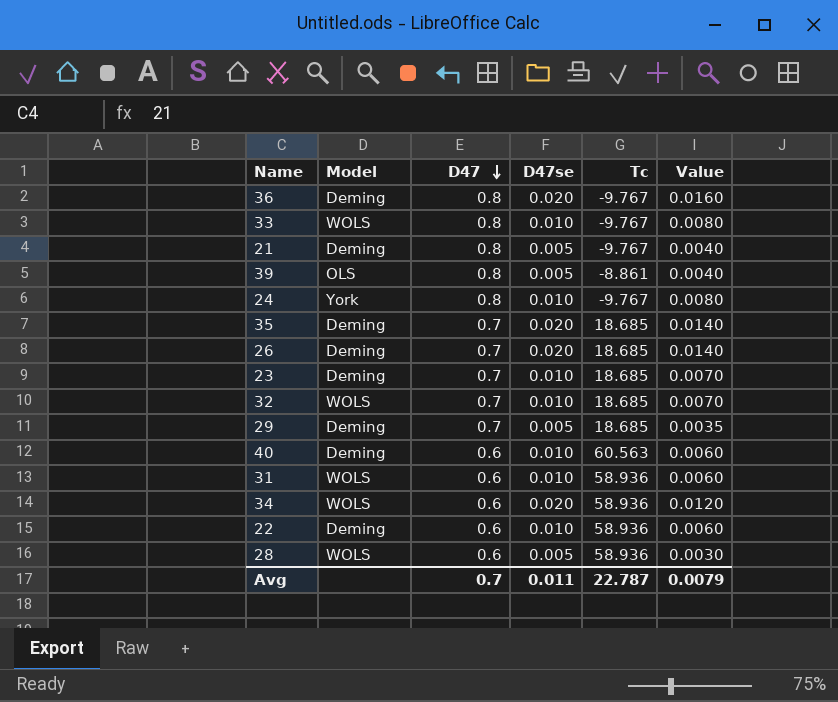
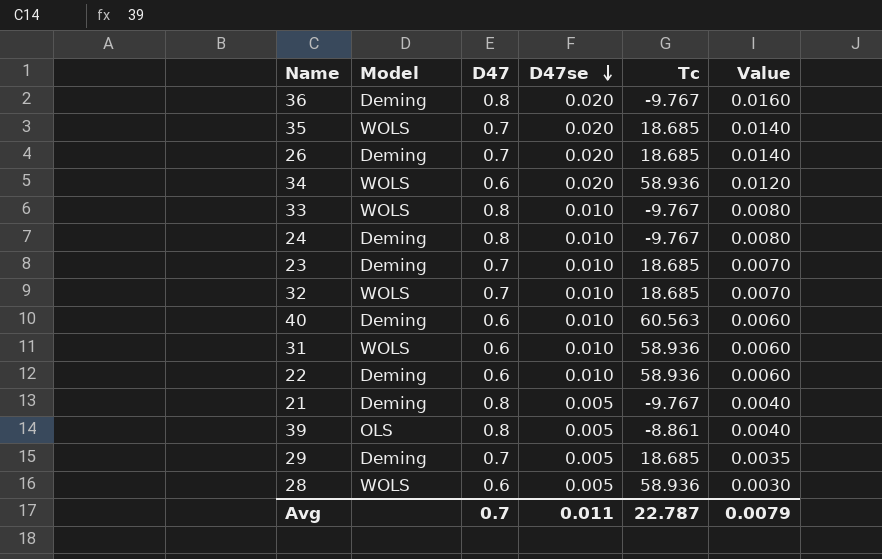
row order: D47 descending -> D47se descending
35 | Model: Deming -> WOLS
24 | Model: York -> Deming

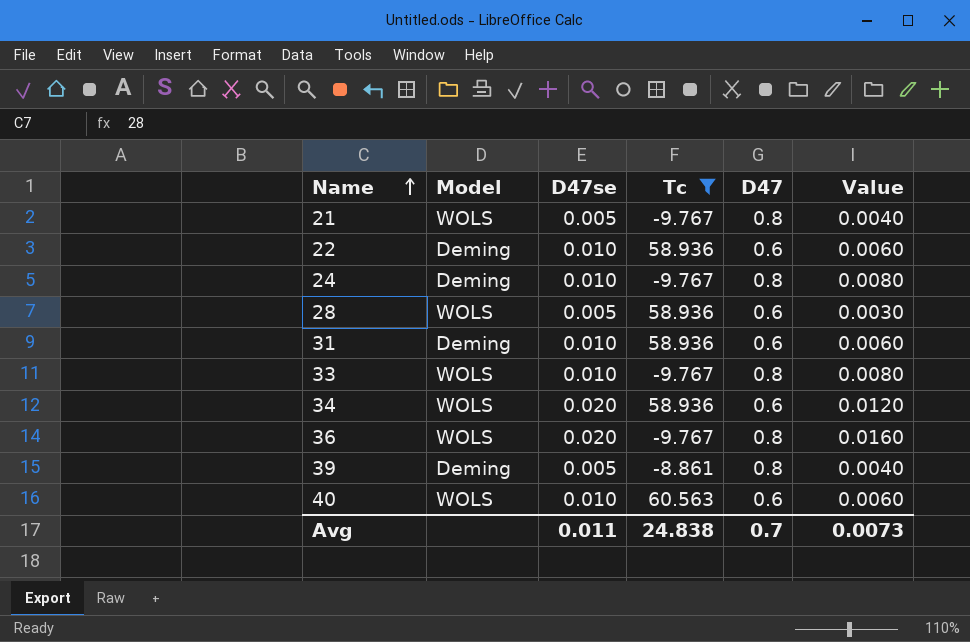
filter: none -> Tc != 18.685
row order: D47se descending -> Name ascending
column D47 | position: 3 -> 5
21 | Model: Deming -> WOLS
31 | Model: WOLS -> Deming
36 | Model: Deming -> WOLS
39 | Model: OLS -> Deming
40 | Model: Deming -> WOLS
Avg | Tc: 22.787 -> 24.838
Avg | Value: 0.0079 -> 0.0073

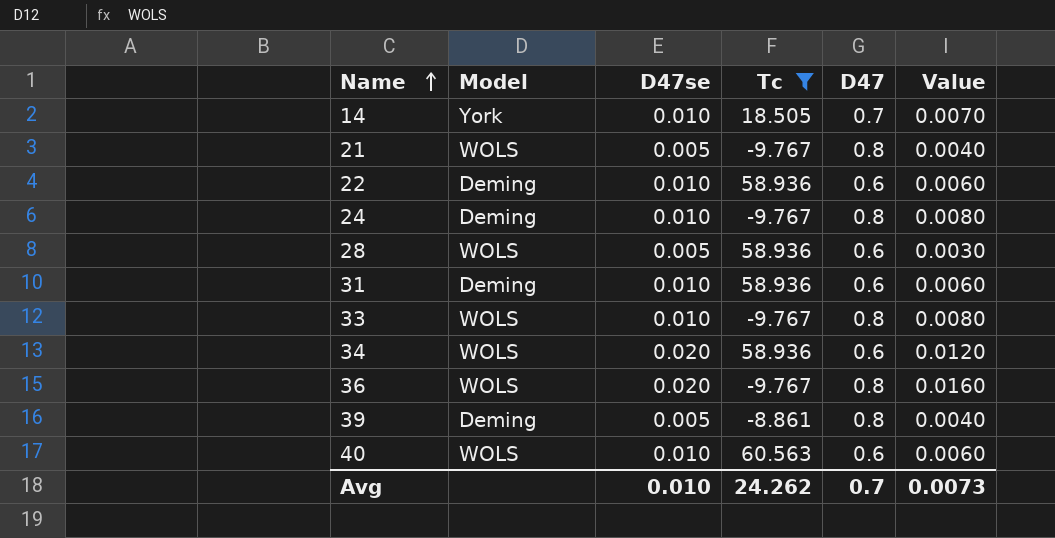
row 14: none -> York | 0.010 | 18.505 | 0.7 | 0.0070
Avg | D47se: 0.011 -> 0.010
Avg | Tc: 24.838 -> 24.262

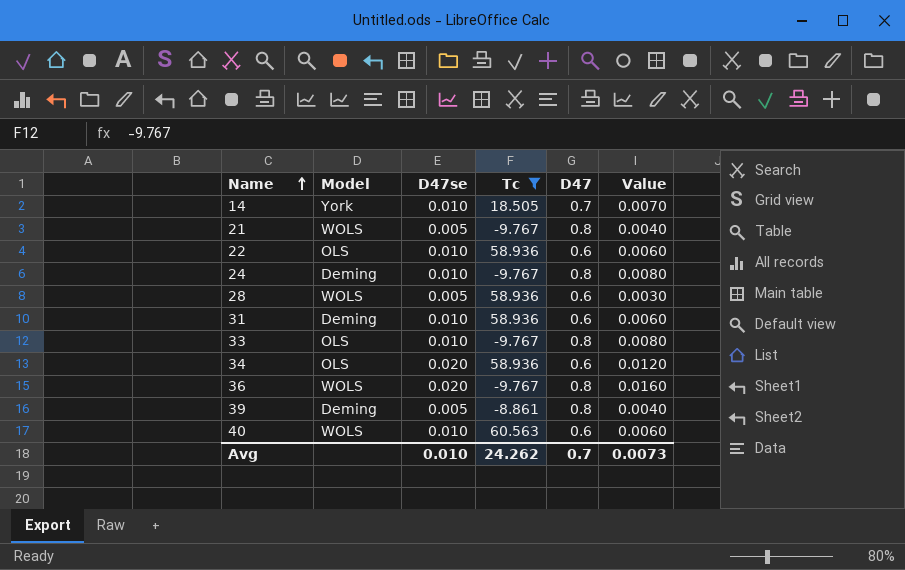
22 | Model: Deming -> OLS
33 | Model: WOLS -> OLS
34 | Model: WOLS -> OLS

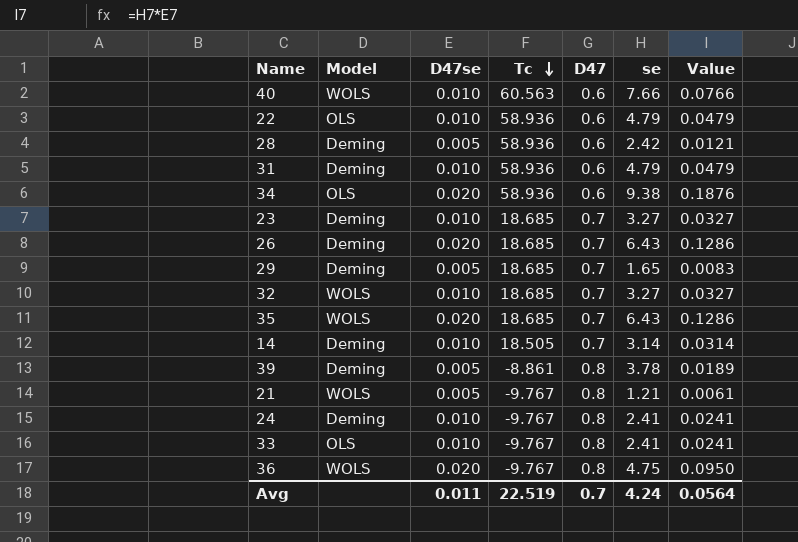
filter: Tc != 18.685 -> none
row order: Name ascending -> Tc descending
column se | position: none -> 6
column Value | formula: [D47se] * [D47] -> [D47se] * [se]
28 | Model: WOLS -> Deming
14 | Model: York -> Deming
Avg | D47se: 0.010 -> 0.011
Avg | Tc: 24.262 -> 22.519
Avg | Value: 0.0073 -> 0.0564

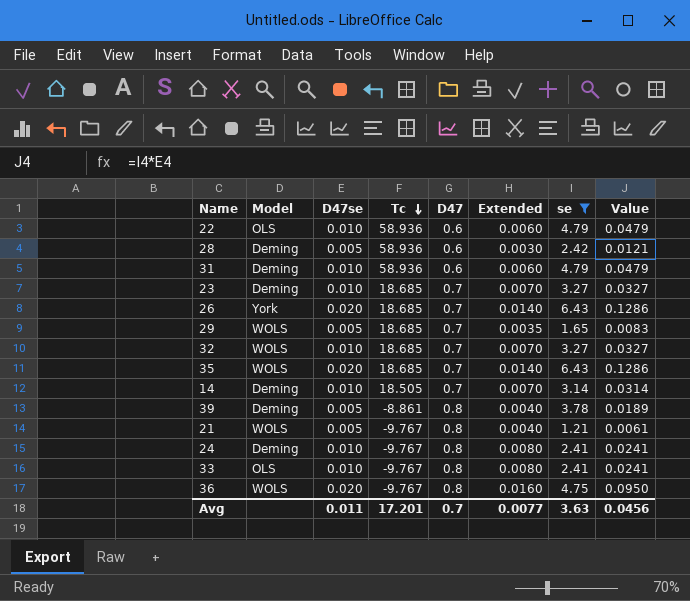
filter: none -> se <= 6.43
column Extended | formula: none -> [D47se] * [D47]
26 | Model: Deming -> York
29 | Model: Deming -> WOLS
Avg | Tc: 22.519 -> 17.201
Avg | se: 4.24 -> 3.63
Avg | Value: 0.0564 -> 0.0456

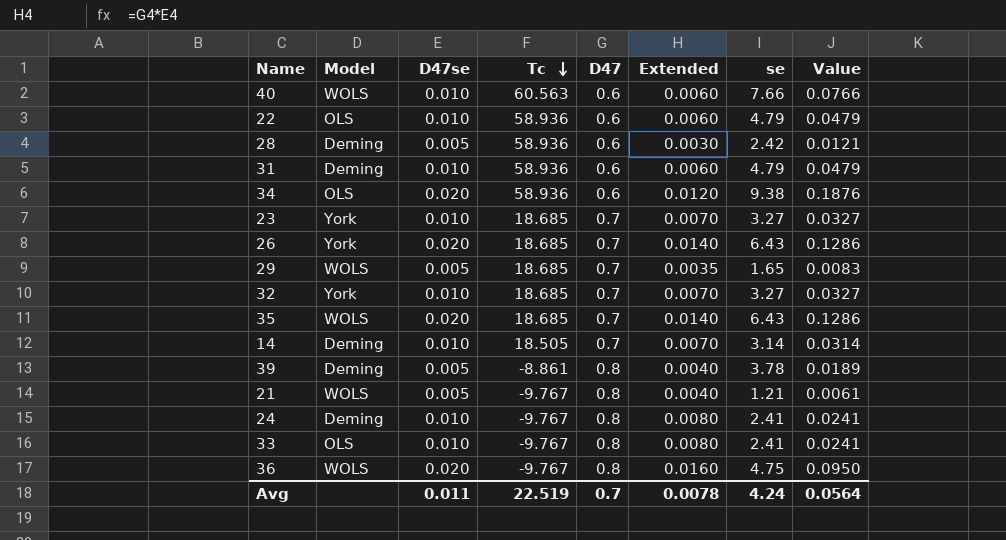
filter: se <= 6.43 -> none
23 | Model: Deming -> York
32 | Model: WOLS -> York
Avg | Tc: 17.201 -> 22.519
Avg | Extended: 0.0077 -> 0.0078
Avg | se: 3.63 -> 4.24
Avg | Value: 0.0456 -> 0.0564

